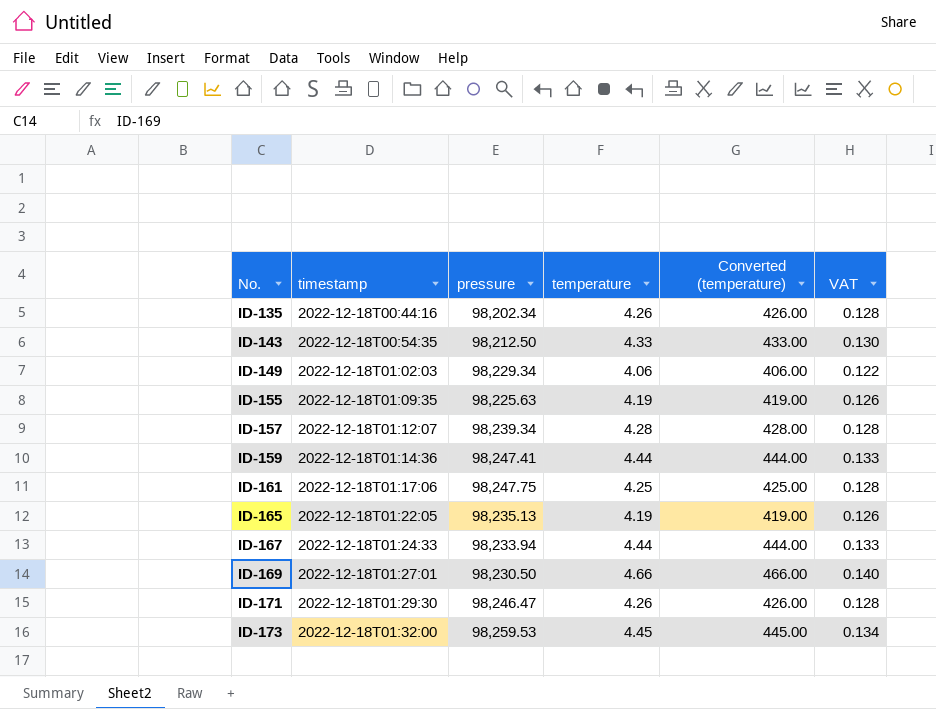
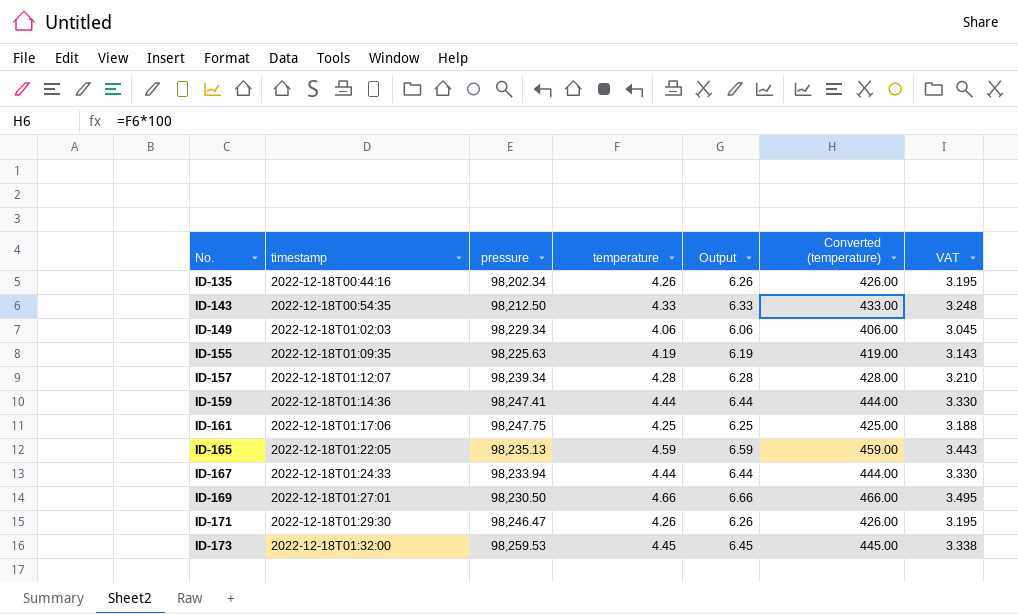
column Output | formula: none -> [temperature] + 2
column VAT | formula: [temperature] * 0.03 -> [temperature] * 0.75
ID-165 | temperature: 4.19 -> 4.59
ID-165 | Converted (temperature): 419.00 -> 459.00

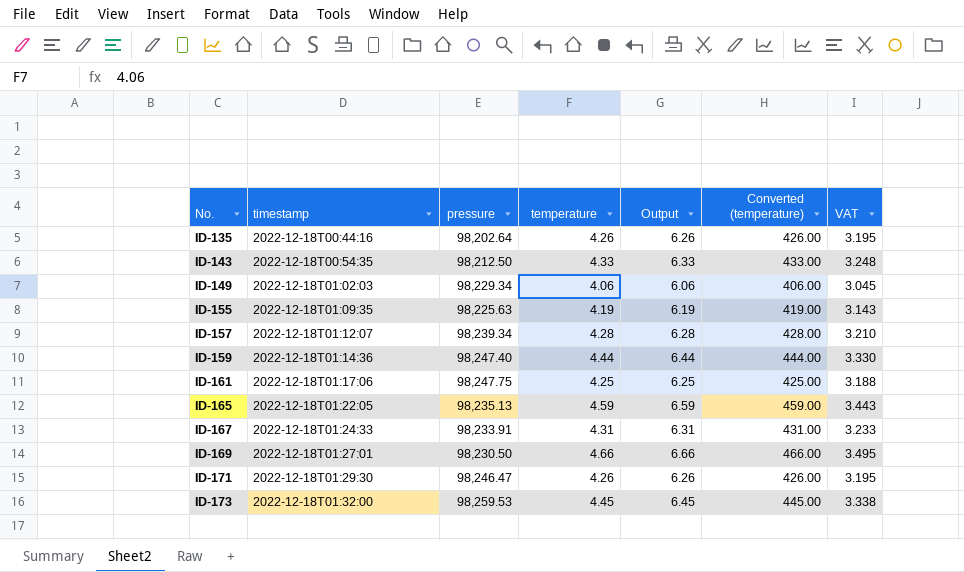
ID-135 | pressure: 98,202.34 -> 98,202.64
ID-159 | pressure: 98,247.41 -> 98,247.40
ID-167 | pressure: 98,233.94 -> 98,233.91
ID-167 | temperature: 4.44 -> 4.31
ID-167 | Output: 6.44 -> 6.31
ID-167 | Converted (temperature): 444.00 -> 431.00
ID-167 | VAT: 3.330 -> 3.233

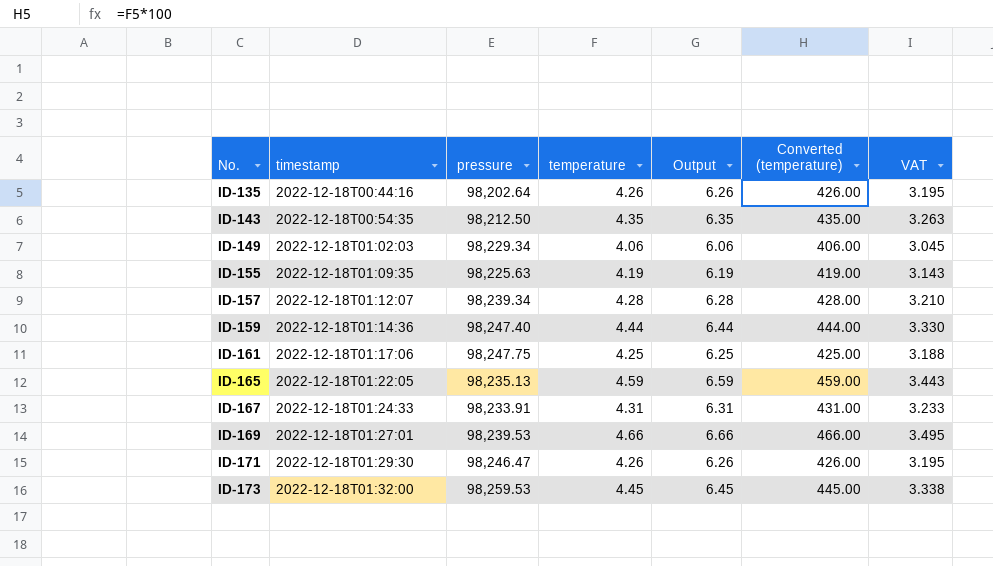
ID-143 | temperature: 4.33 -> 4.35
ID-143 | Output: 6.33 -> 6.35
ID-143 | Converted (temperature): 433.00 -> 435.00
ID-143 | VAT: 3.248 -> 3.263
ID-169 | pressure: 98,230.50 -> 98,239.53

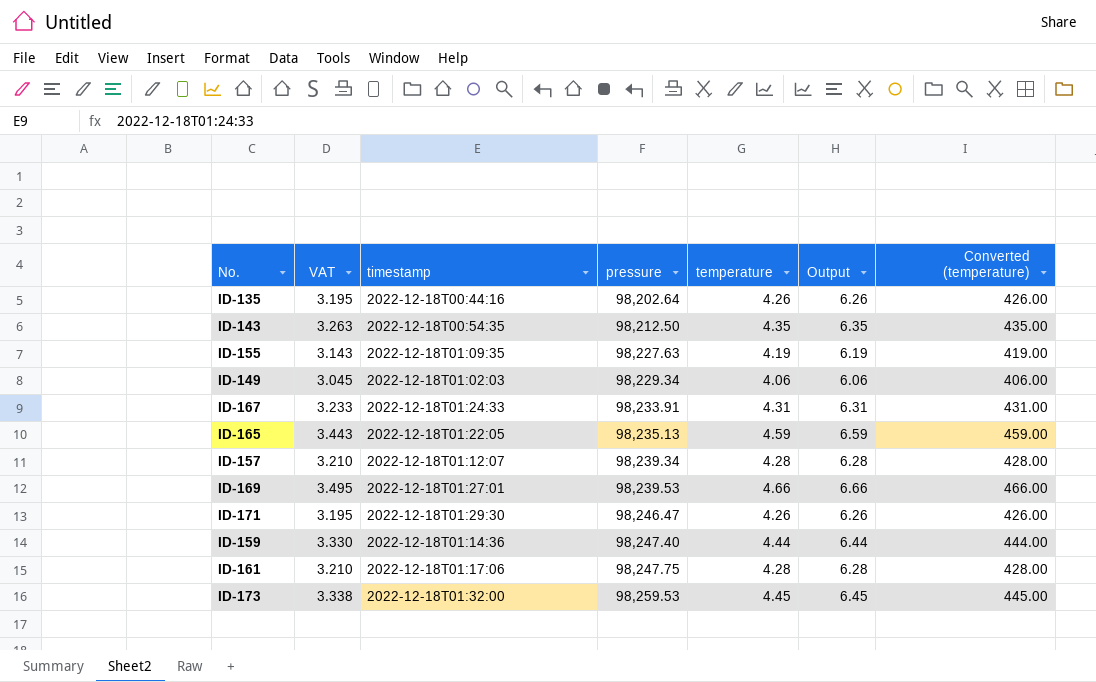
row order: No. ascending -> pressure ascending
column VAT | position: 7 -> 2
ID-155 | pressure: 98,225.63 -> 98,227.63
ID-161 | VAT: 3.188 -> 3.210
ID-161 | temperature: 4.25 -> 4.28
ID-161 | Output: 6.25 -> 6.28
ID-161 | Converted (temperature): 425.00 -> 428.00

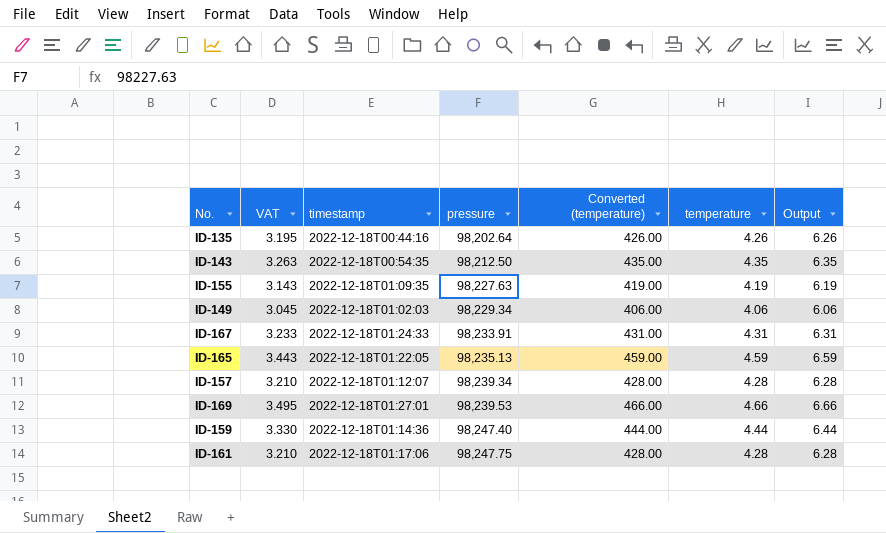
column Converted (temperature) | position: 7 -> 5
row ID-171: 3.195 | 2022-12-18T01:29:30 | 98,246.47 | 4.26 | 6.26 | 426.00 -> none
row ID-173: 3.338 | 2022-12-18T01:32:00 | 98,259.53 | 4.45 | 6.45 | 445.00 -> none

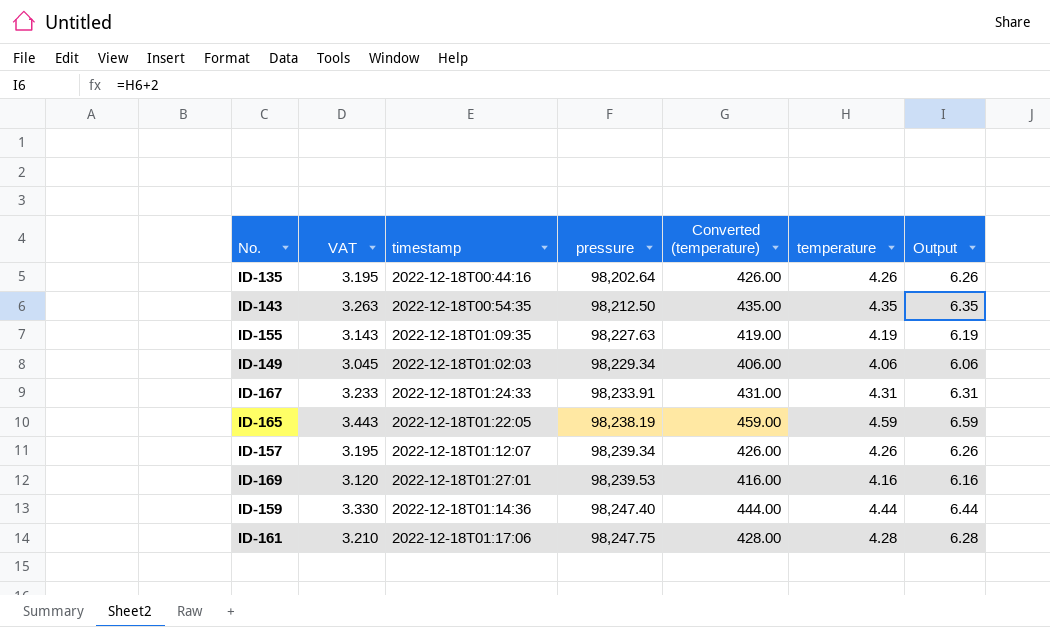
ID-165 | pressure: 98,235.13 -> 98,238.19
ID-157 | VAT: 3.210 -> 3.195
ID-157 | Converted (temperature): 428.00 -> 426.00
ID-157 | temperature: 4.28 -> 4.26
ID-157 | Output: 6.28 -> 6.26
ID-169 | VAT: 3.495 -> 3.120
ID-169 | Converted (temperature): 466.00 -> 416.00
ID-169 | temperature: 4.66 -> 4.16
ID-169 | Output: 6.66 -> 6.16

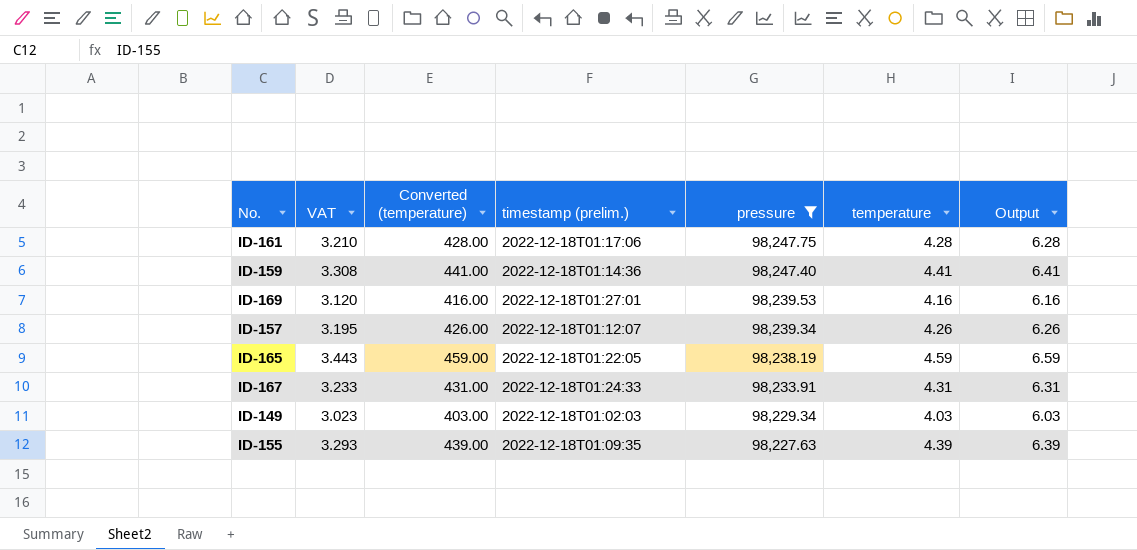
filter: none -> pressure >= 98,227.63
row order: pressure ascending -> pressure descending
column Converted (temperature) | position: 5 -> 3
column name: timestamp -> timestamp (prelim.)
ID-159 | VAT: 3.330 -> 3.308
ID-159 | Converted (temperature): 444.00 -> 441.00
ID-159 | temperature: 4.44 -> 4.41
ID-159 | Output: 6.44 -> 6.41
ID-149 | VAT: 3.045 -> 3.023
ID-149 | Converted (temperature): 406.00 -> 403.00
ID-149 | temperature: 4.06 -> 4.03
ID-149 | Output: 6.06 -> 6.03
ID-155 | VAT: 3.143 -> 3.293
ID-155 | Converted (temperature): 419.00 -> 439.00
ID-155 | temperature: 4.19 -> 4.39
ID-155 | Output: 6.19 -> 6.39

